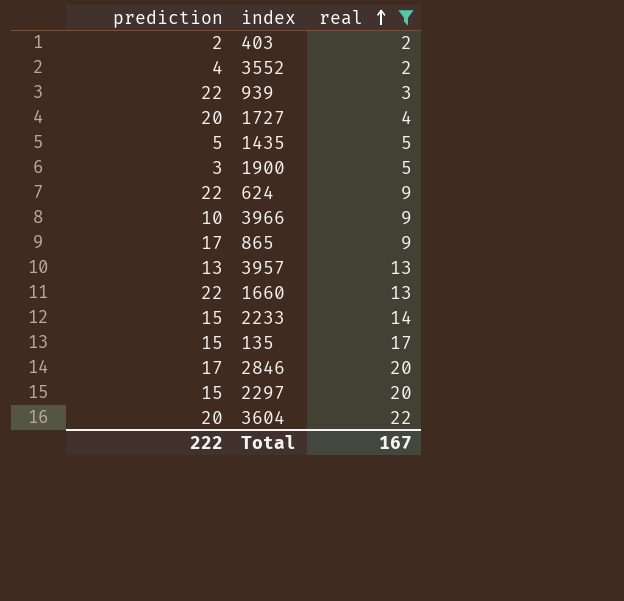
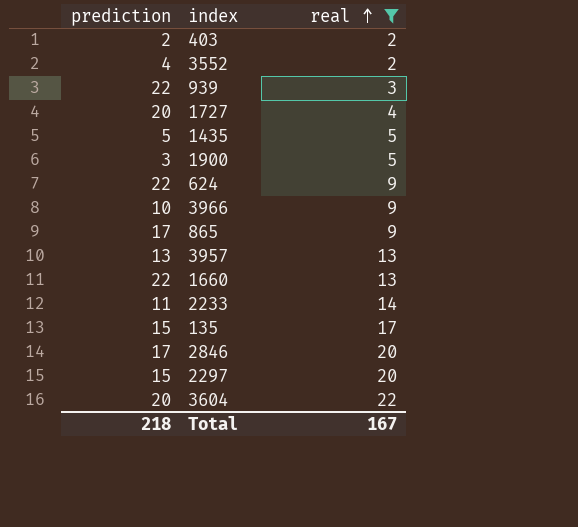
2233 | prediction: 15 -> 11
Total | prediction: 222 -> 218

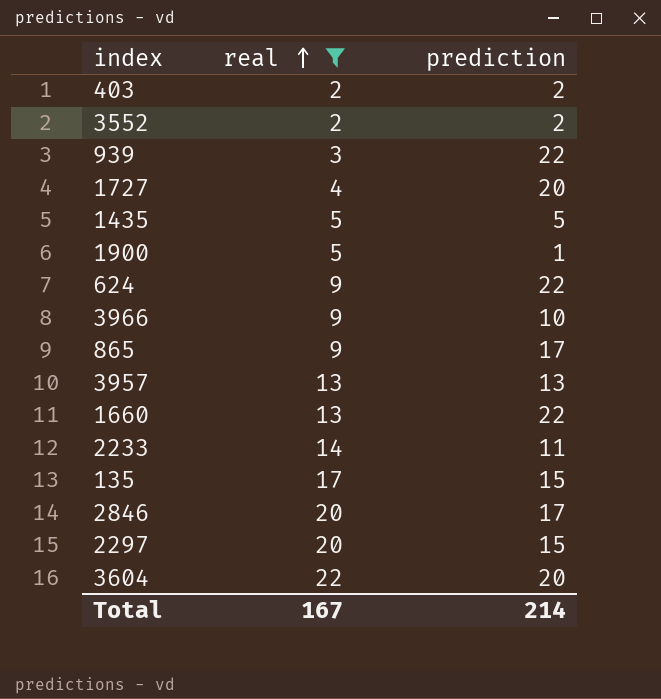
column prediction | position: 1 -> 3
3552 | prediction: 4 -> 2
1900 | prediction: 3 -> 1
Total | prediction: 218 -> 214

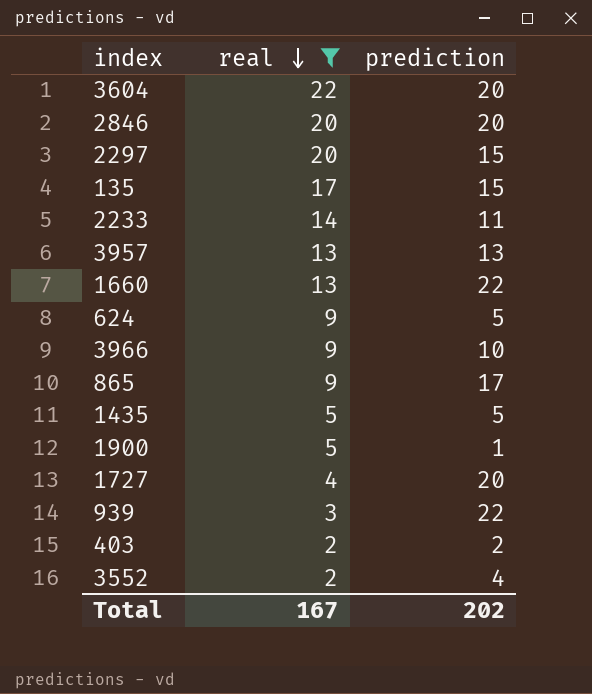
row order: real ascending -> real descending
2846 | prediction: 17 -> 20
624 | prediction: 22 -> 5
3552 | prediction: 2 -> 4
Total | prediction: 214 -> 202

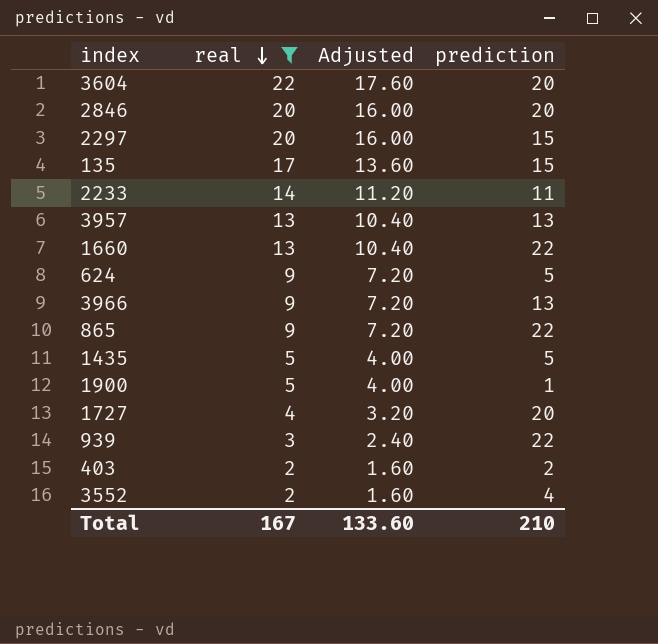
column Adjusted | formula: none -> [real] * 0.8
3966 | prediction: 10 -> 13
865 | prediction: 17 -> 22
Total | prediction: 202 -> 210

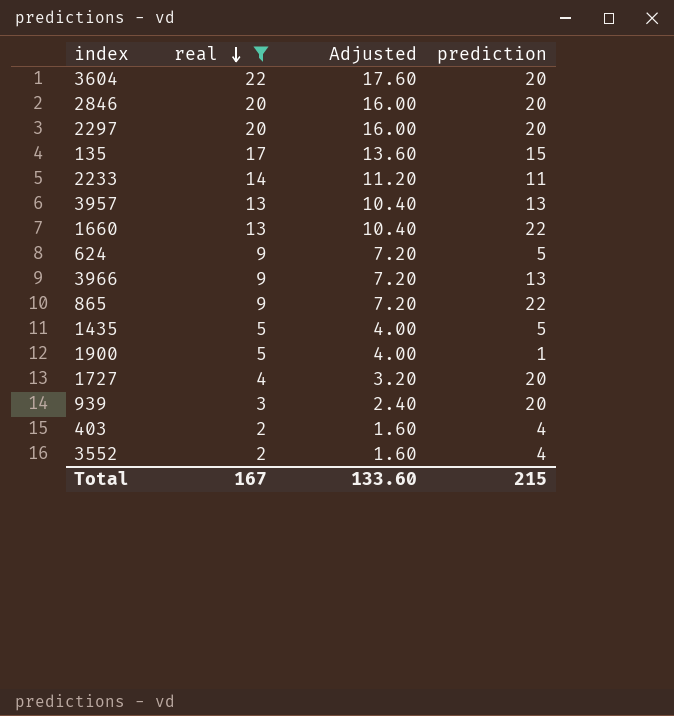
2297 | prediction: 15 -> 20
939 | prediction: 22 -> 20
403 | prediction: 2 -> 4
Total | prediction: 210 -> 215

